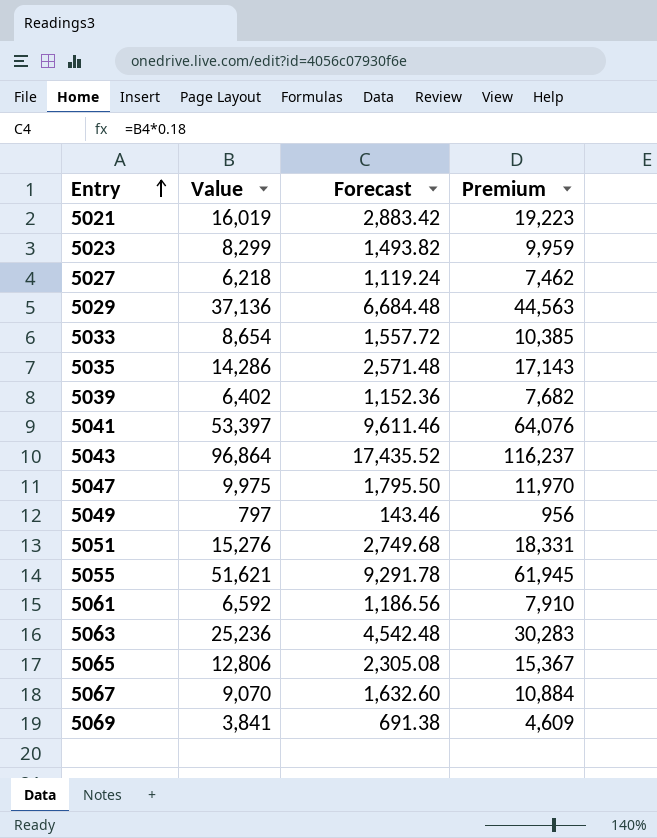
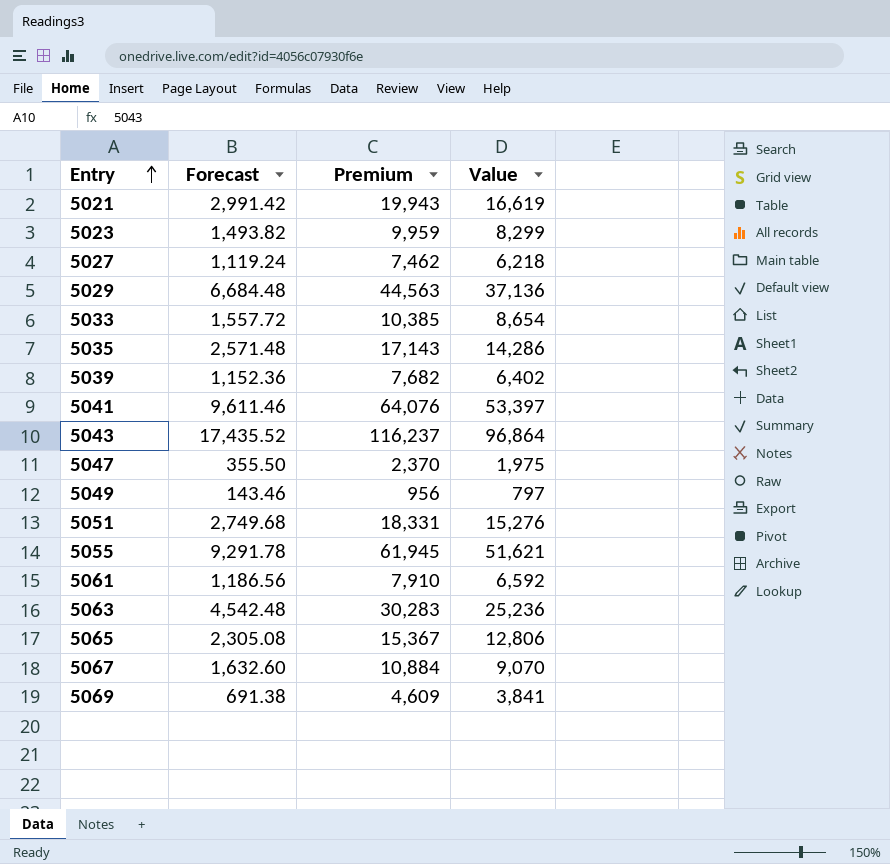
column Value | position: 2 -> 4
5021 | Forecast: 2,883.42 -> 2,991.42
5021 | Premium: 19,223 -> 19,943
5021 | Value: 16,019 -> 16,619
5047 | Forecast: 1,795.50 -> 355.50
5047 | Premium: 11,970 -> 2,370
5047 | Value: 9,975 -> 1,975

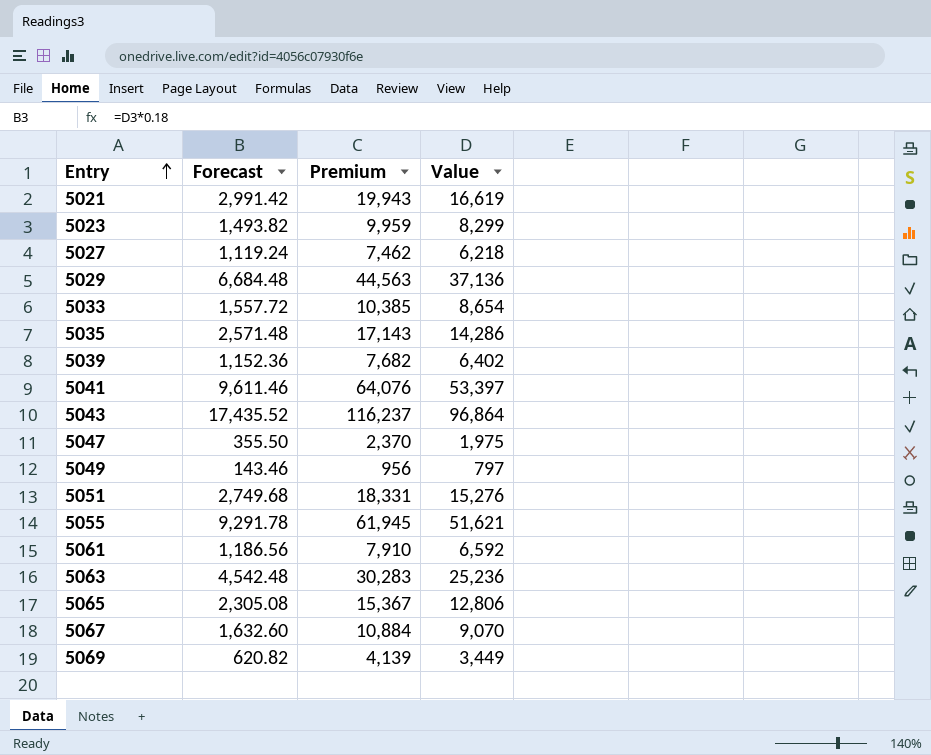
5069 | Forecast: 691.38 -> 620.82
5069 | Premium: 4,609 -> 4,139
5069 | Value: 3,841 -> 3,449

